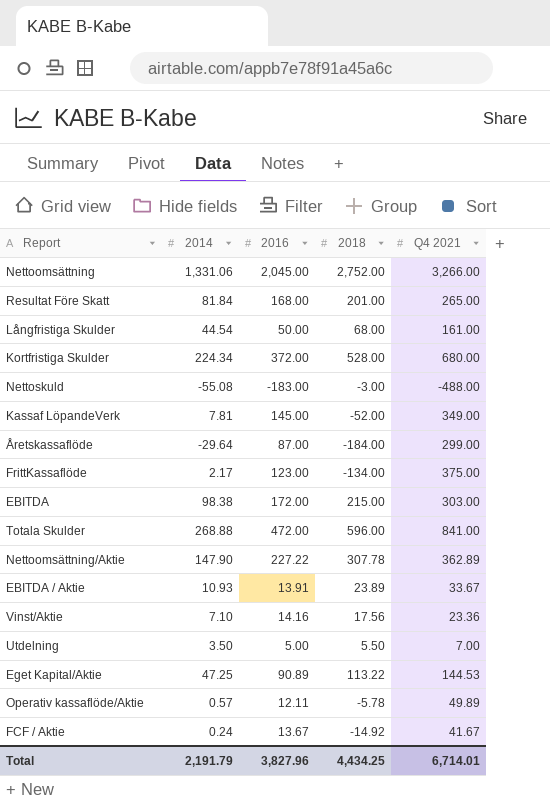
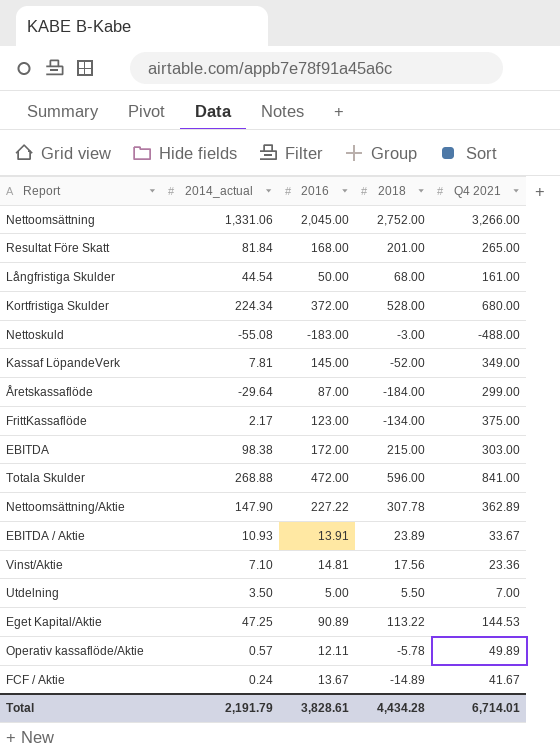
column name: 2014 -> 2014_actual
Vinst/Aktie | 2016: 14.16 -> 14.81
FCF / Aktie | 2018: -14.92 -> -14.89
Total | 2016: 3,827.96 -> 3,828.61
Total | 2018: 4,434.25 -> 4,434.28

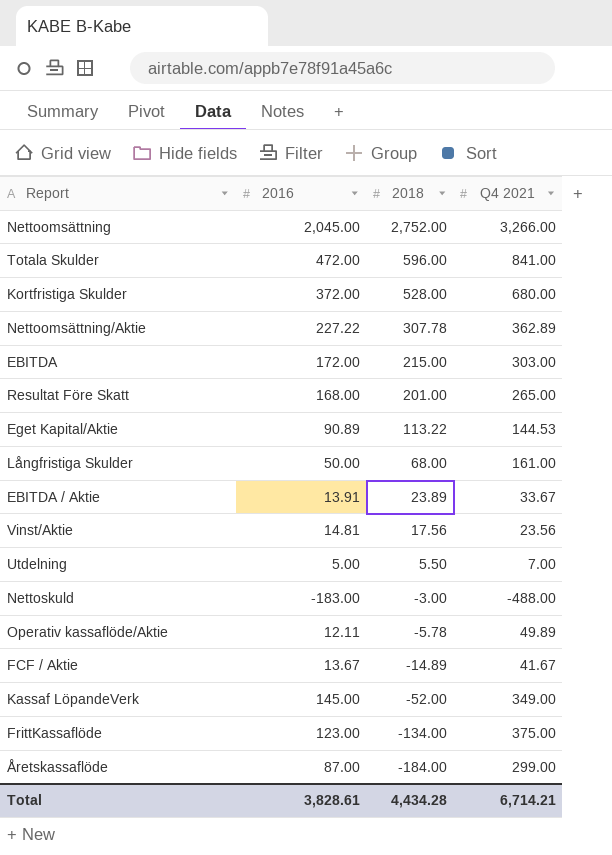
row order: none -> 2018 descending
column 2014_actual | position: 2 -> none
Vinst/Aktie | Q4 2021: 23.36 -> 23.56
Total | Q4 2021: 6,714.01 -> 6,714.21

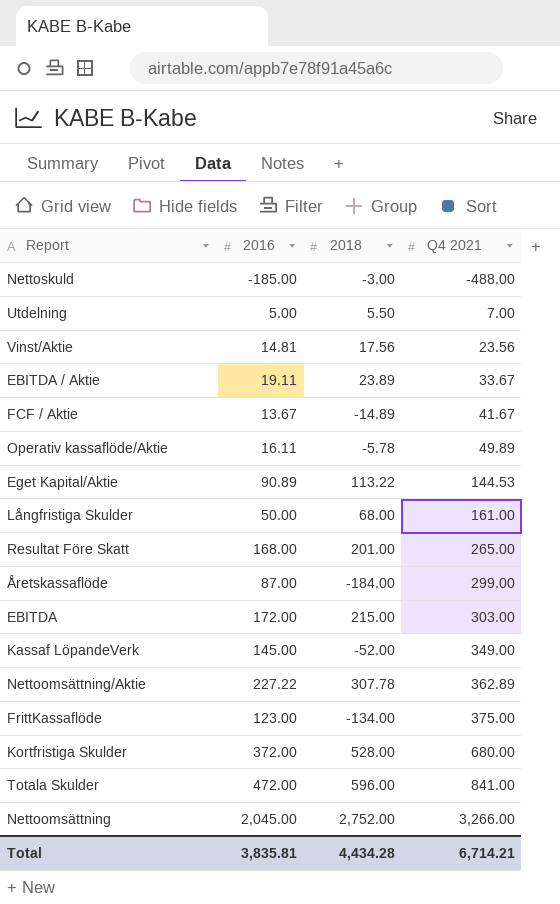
row order: 2018 descending -> Q4 2021 ascending
Nettoskuld | 2016: -183.00 -> -185.00
EBITDA / Aktie | 2016: 13.91 -> 19.11
Operativ kassaflöde/Aktie | 2016: 12.11 -> 16.11
Total | 2016: 3,828.61 -> 3,835.81

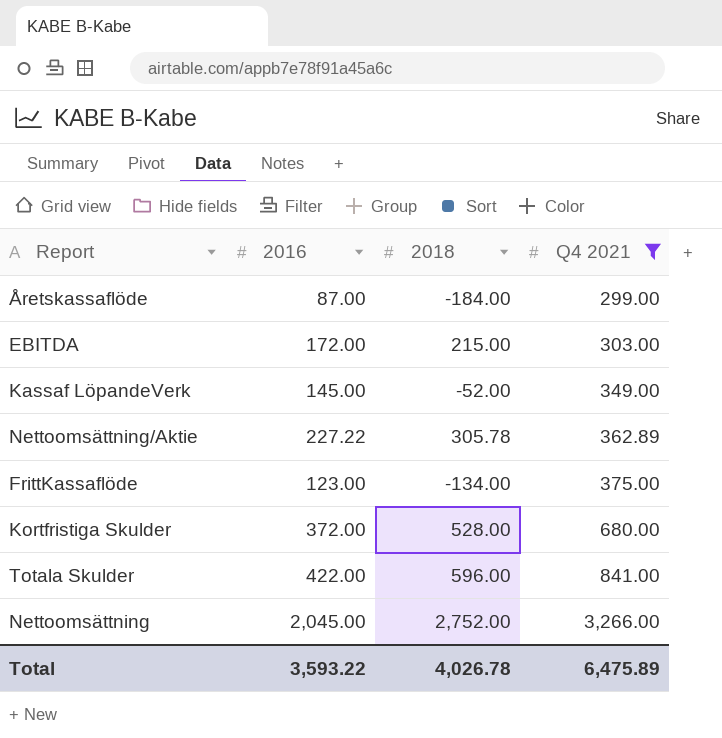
filter: none -> Q4 2021 >= 299.00
Nettoomsättning/Aktie | 2018: 307.78 -> 305.78
Totala Skulder | 2016: 472.00 -> 422.00
Total | 2016: 3,835.81 -> 3,593.22
Total | 2018: 4,434.28 -> 4,026.78
Total | Q4 2021: 6,714.21 -> 6,475.89

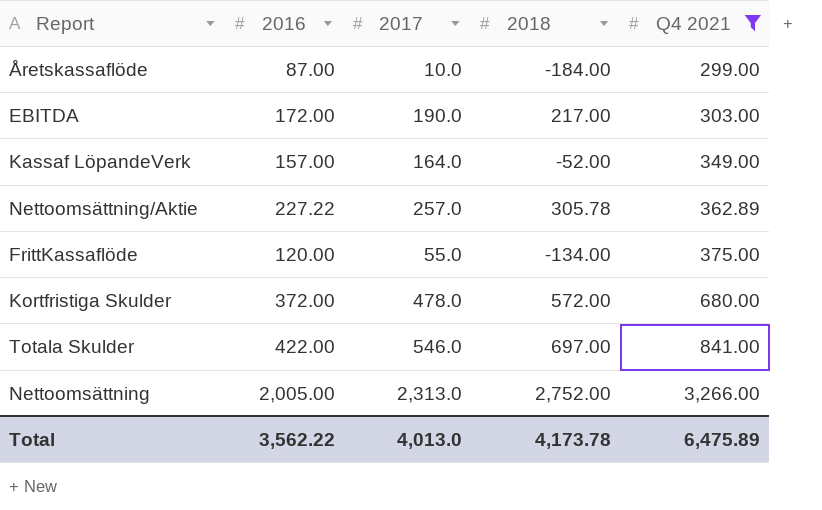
column 2017 | position: none -> 3
EBITDA | 2018: 215.00 -> 217.00
Kassaf LöpandeVerk | 2016: 145.00 -> 157.00
FrittKassaflöde | 2016: 123.00 -> 120.00
Kortfristiga Skulder | 2018: 528.00 -> 572.00
Totala Skulder | 2018: 596.00 -> 697.00
Nettoomsättning | 2016: 2,045.00 -> 2,005.00
Total | 2016: 3,593.22 -> 3,562.22
Total | 2018: 4,026.78 -> 4,173.78

